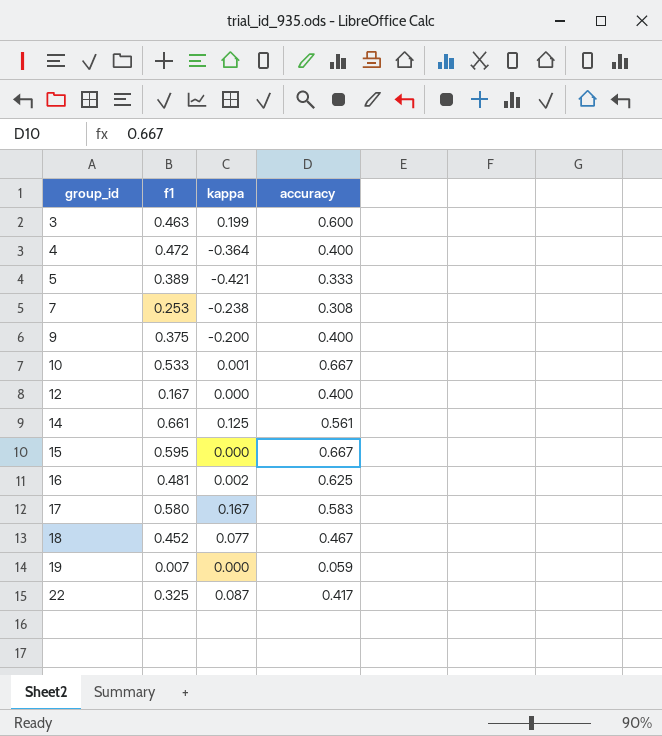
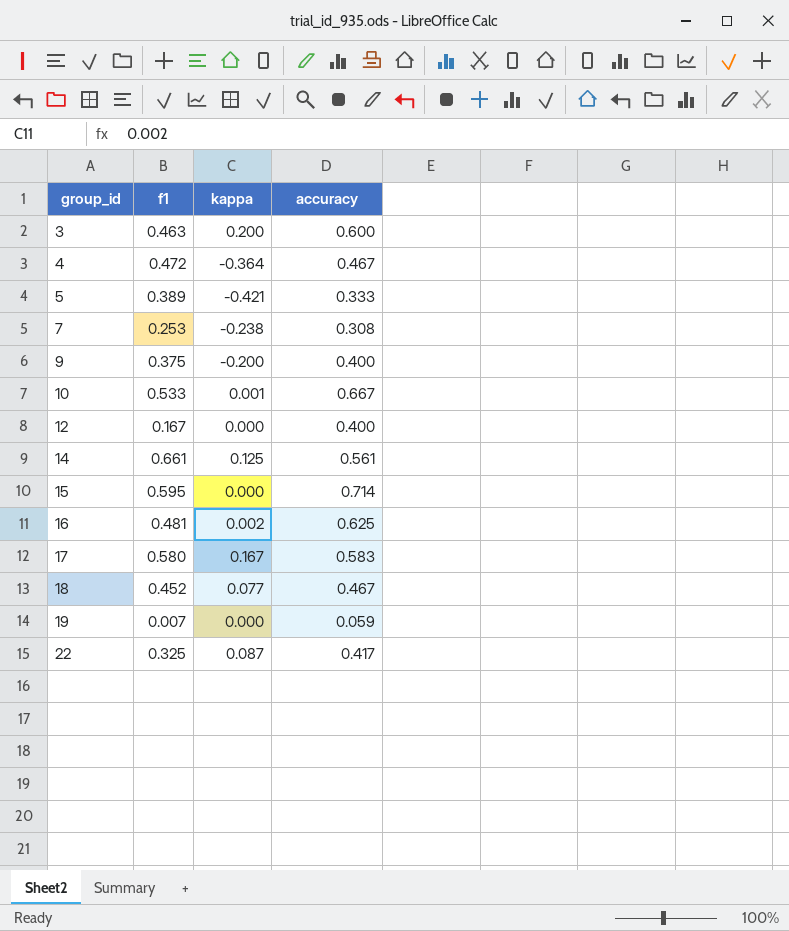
3 | kappa: 0.199 -> 0.200
4 | accuracy: 0.400 -> 0.467
15 | accuracy: 0.667 -> 0.714

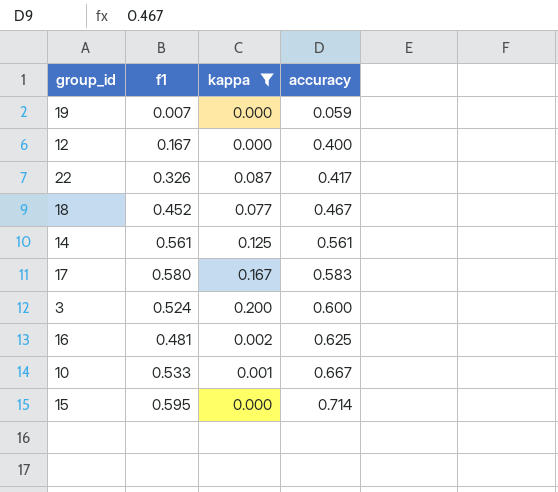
filter: none -> kappa >= 0.000
row order: group_id ascending -> accuracy ascending
22 | f1: 0.325 -> 0.326
14 | f1: 0.661 -> 0.561
3 | f1: 0.463 -> 0.524

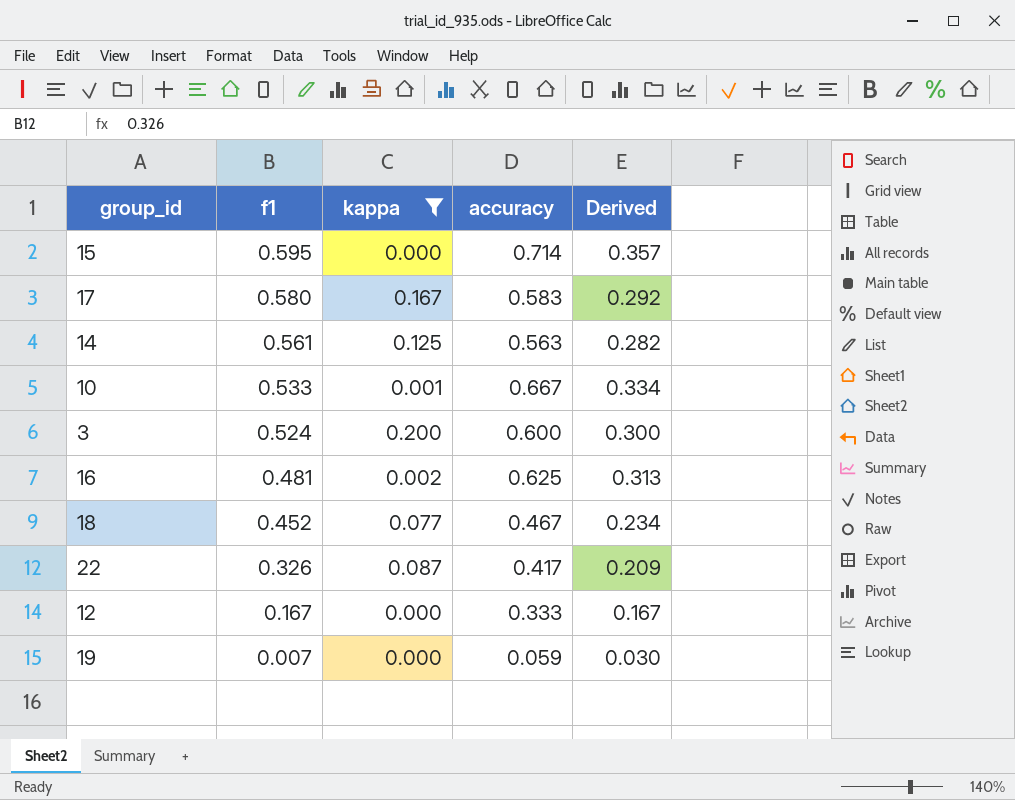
row order: accuracy ascending -> f1 descending
column Derived | formula: none -> [accuracy] * 0.5
14 | accuracy: 0.561 -> 0.563
12 | accuracy: 0.400 -> 0.333

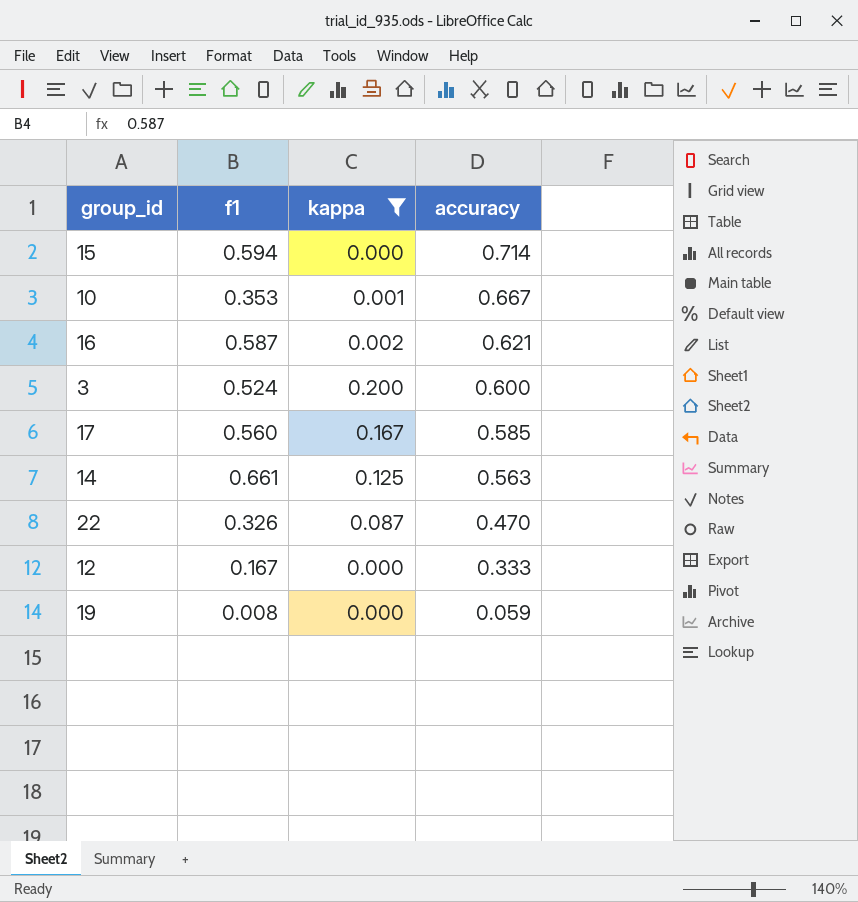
row order: f1 descending -> accuracy descending
column Derived | formula: [accuracy] * 0.5 -> none
row 18: 0.452 | 0.077 | 0.467 | 0.234 -> none
15 | f1: 0.595 -> 0.594
10 | f1: 0.533 -> 0.353
16 | f1: 0.481 -> 0.587
16 | accuracy: 0.625 -> 0.621
17 | f1: 0.580 -> 0.560
17 | accuracy: 0.583 -> 0.585
14 | f1: 0.561 -> 0.661
22 | accuracy: 0.417 -> 0.470
19 | f1: 0.007 -> 0.008

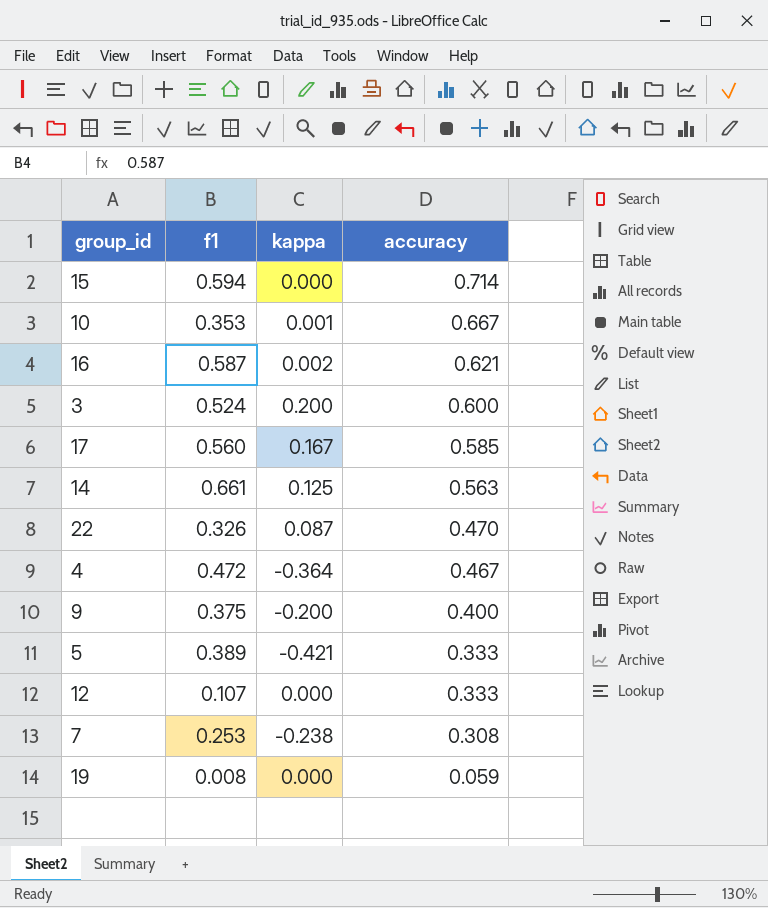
filter: kappa >= 0.000 -> none
12 | f1: 0.167 -> 0.107

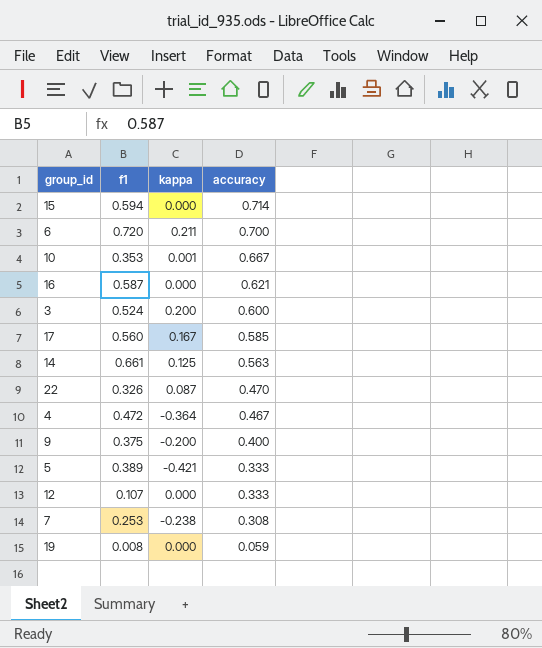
row 6: none -> 0.720 | 0.211 | 0.700
16 | kappa: 0.002 -> 0.000

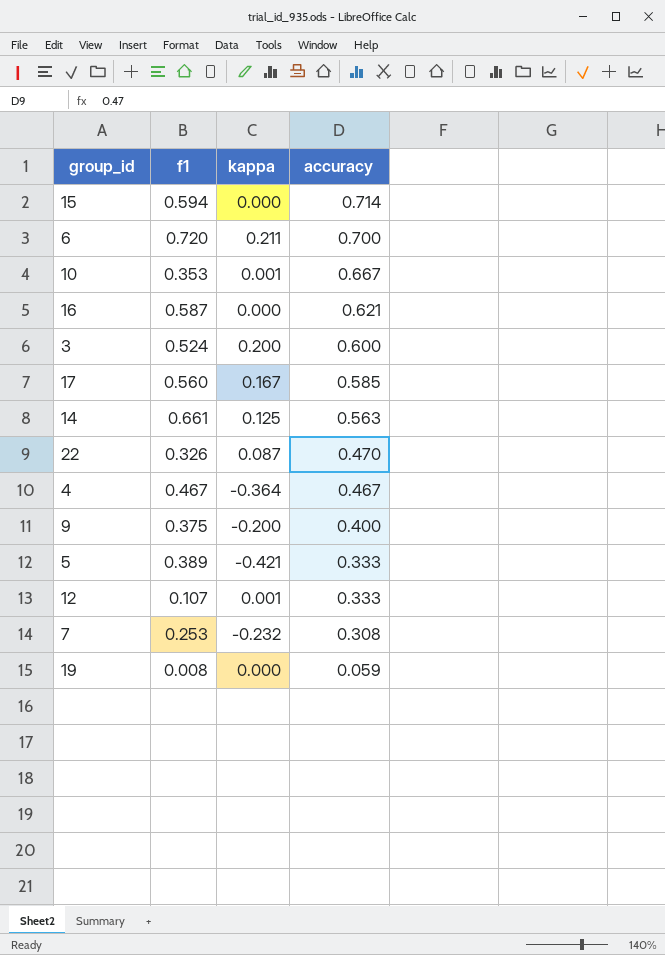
4 | f1: 0.472 -> 0.467
12 | kappa: 0.000 -> 0.001
7 | kappa: -0.238 -> -0.232

